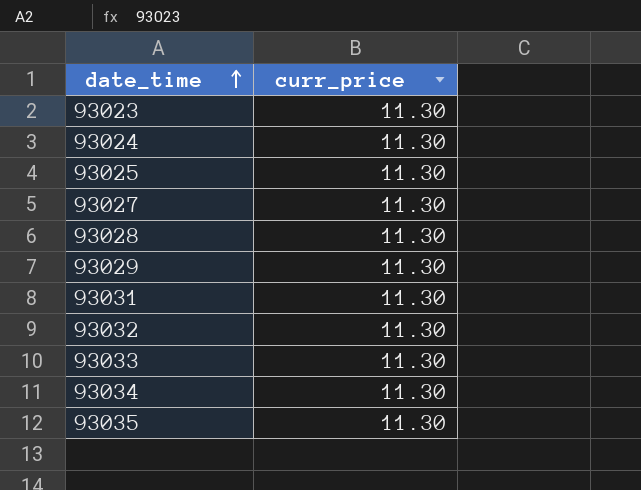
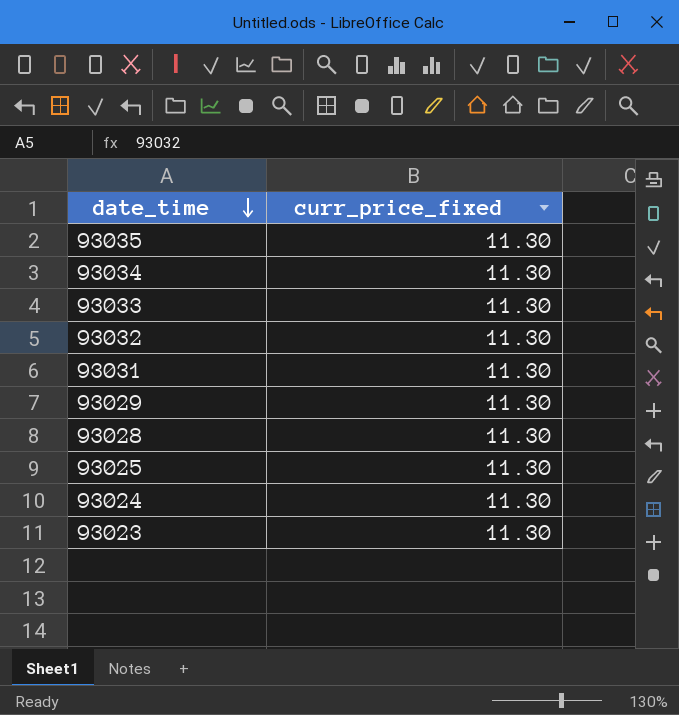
row order: date_time ascending -> date_time descending
column name: curr_price -> curr_price_fixed
row 93027: 11.30 -> none

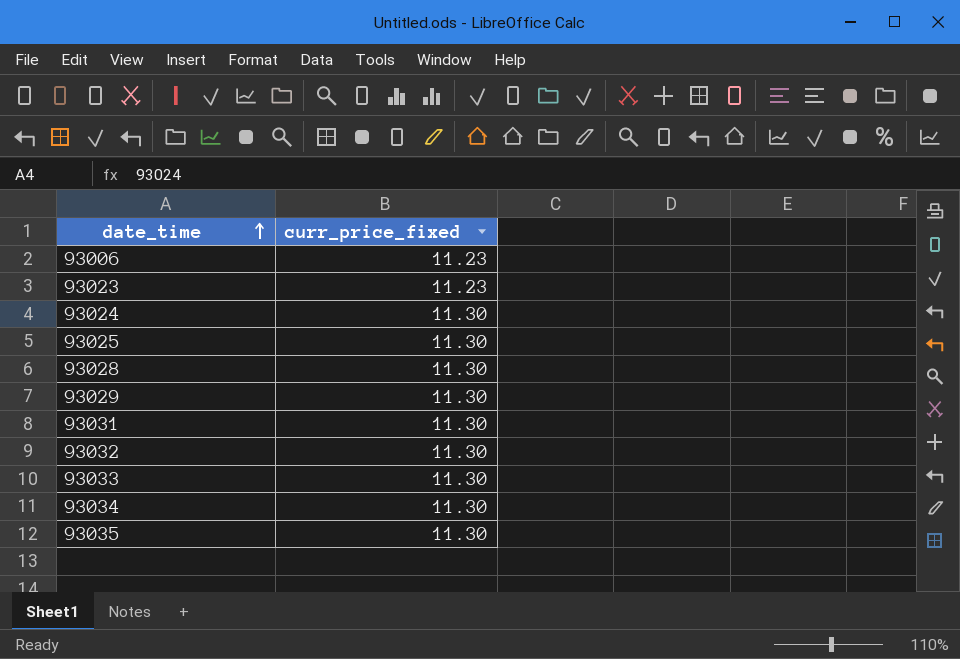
row order: date_time descending -> date_time ascending
row 93006: none -> 11.23
93023 | curr_price_fixed: 11.30 -> 11.23

